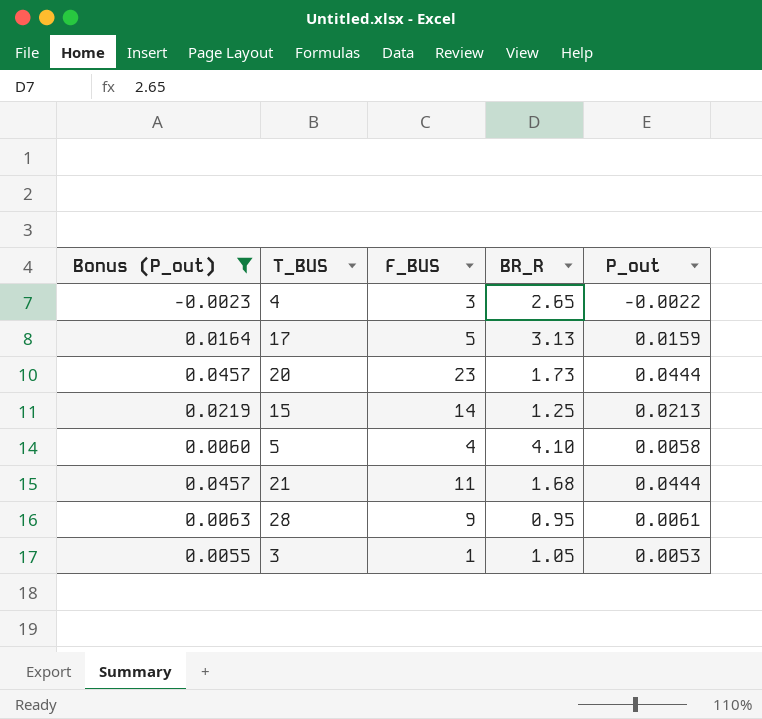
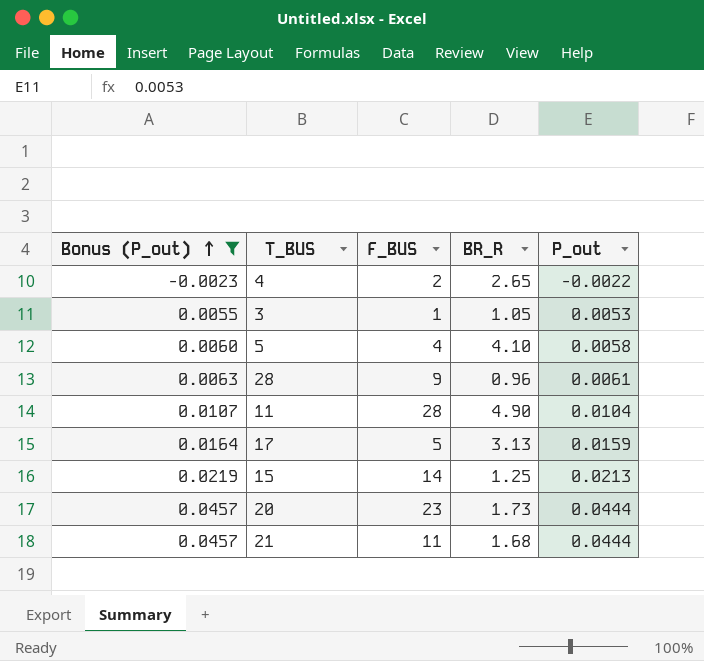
row order: none -> Bonus (P_out) ascending
4 | F_BUS: 3 -> 2
28 | BR_R: 0.95 -> 0.96
row 11: none -> 0.0107 | 28 | 4.90 | 0.0104

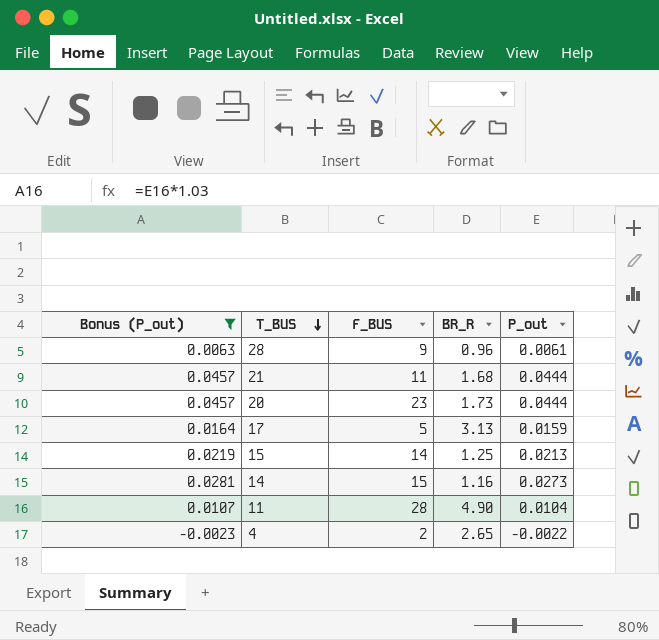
row order: Bonus (P_out) ascending -> T_BUS descending
row 3: 0.0055 | 1 | 1.05 | 0.0053 -> none
row 5: 0.0060 | 4 | 4.10 | 0.0058 -> none
row 14: none -> 0.0281 | 15 | 1.16 | 0.0273

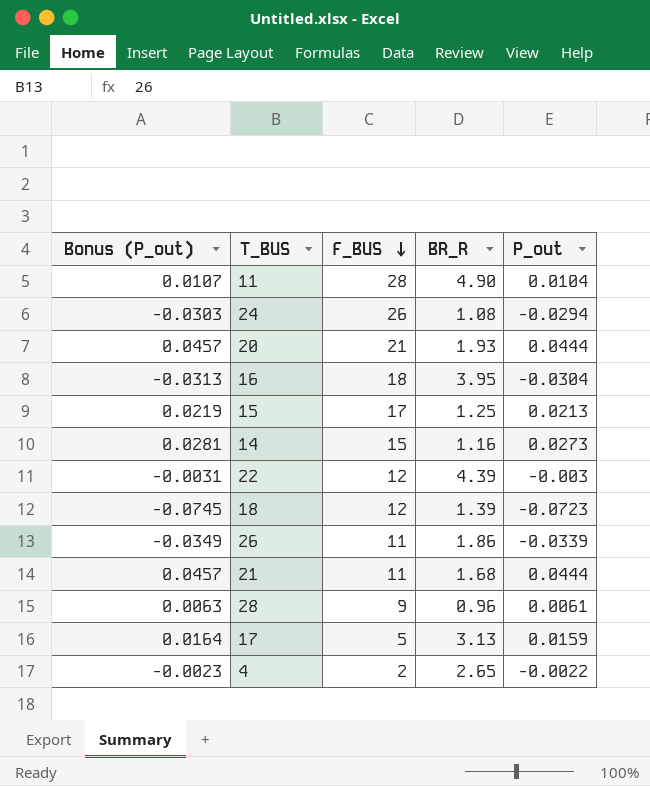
filter: Bonus (P_out) >= -0.0023 -> none
row order: T_BUS descending -> F_BUS descending
20 | F_BUS: 23 -> 21
20 | BR_R: 1.73 -> 1.93
15 | F_BUS: 14 -> 17

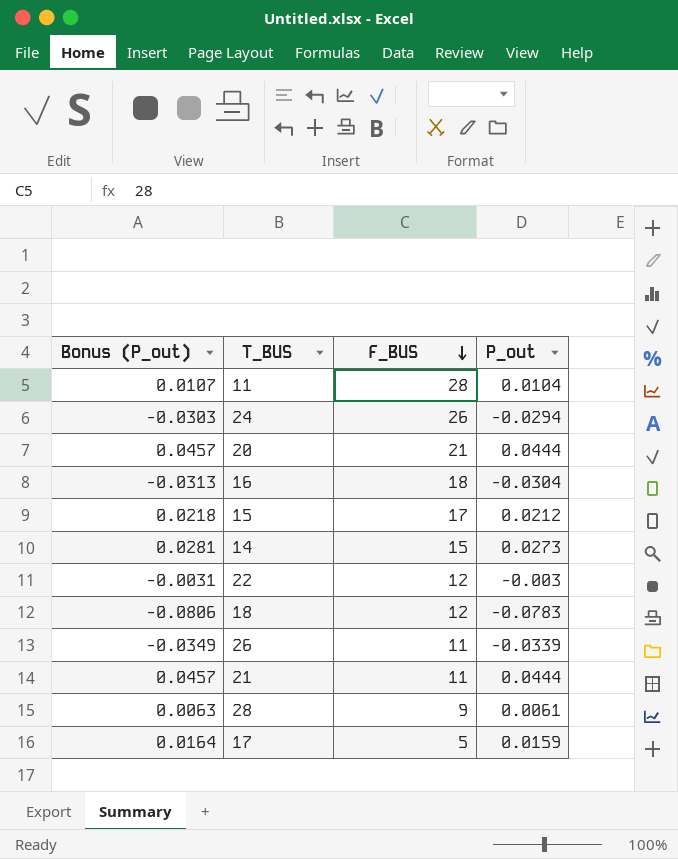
column BR_R | position: 4 -> none
row 4: -0.0023 | 2 | 2.65 | -0.0022 -> none
15 | Bonus (P_out): 0.0219 -> 0.0218
15 | P_out: 0.0213 -> 0.0212
18 | Bonus (P_out): -0.0745 -> -0.0806
18 | P_out: -0.0723 -> -0.0783

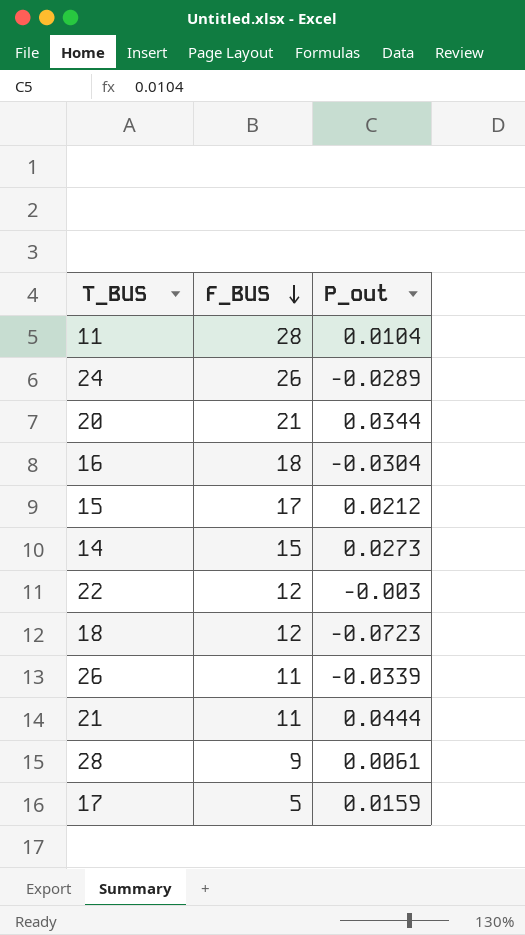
column Bonus (P_out) | formula: [P_out] * 1.03 -> none
24 | P_out: -0.0294 -> -0.0289
20 | P_out: 0.0444 -> 0.0344
18 | P_out: -0.0783 -> -0.0723

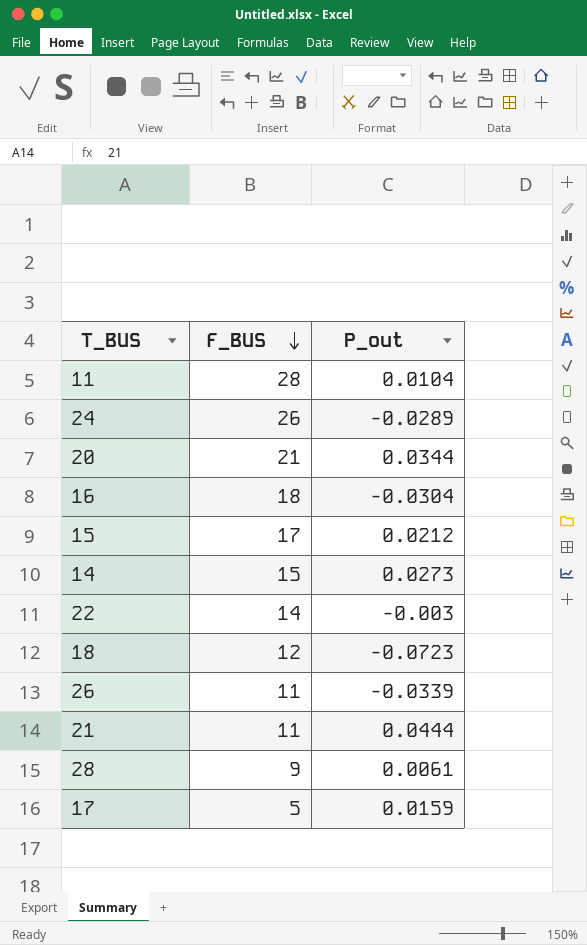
22 | F_BUS: 12 -> 14

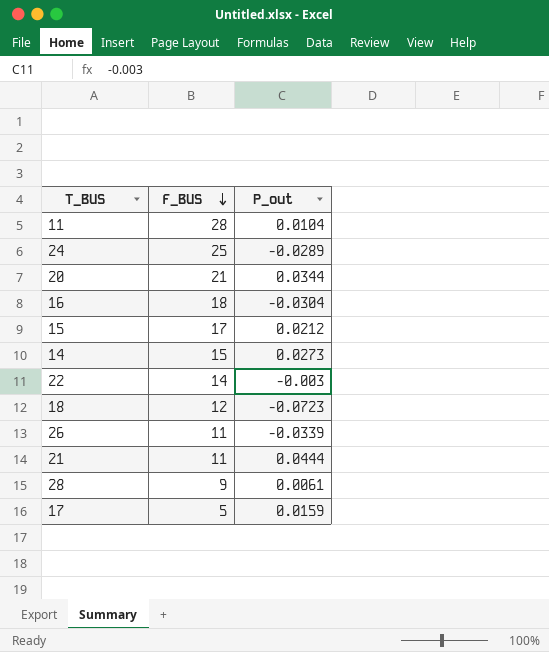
24 | F_BUS: 26 -> 25

